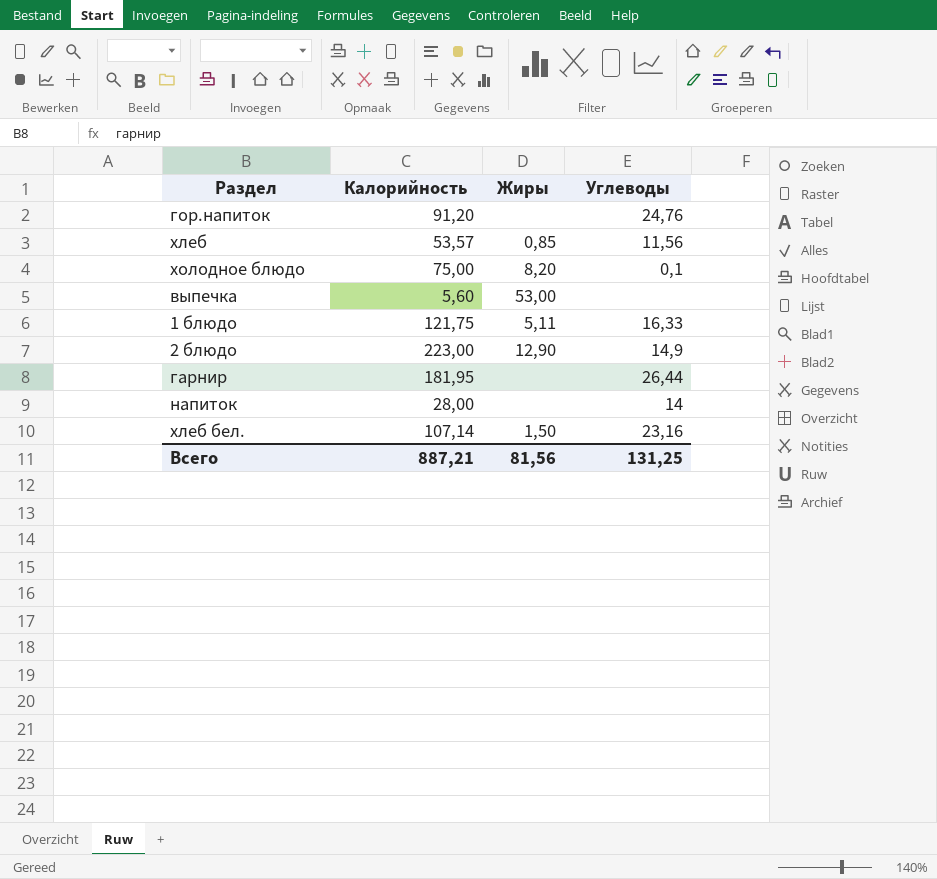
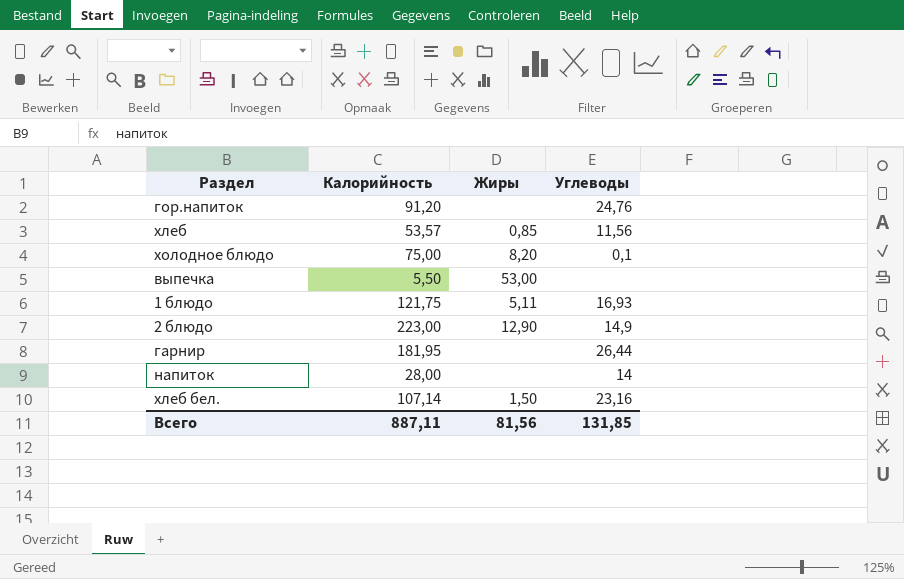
выпечка | Калорийность: 5,60 -> 5,50
1 блюдо | Углеводы: 16,33 -> 16,93
Всего | Калорийность: 887,21 -> 887,11
Всего | Углеводы: 131,25 -> 131,85

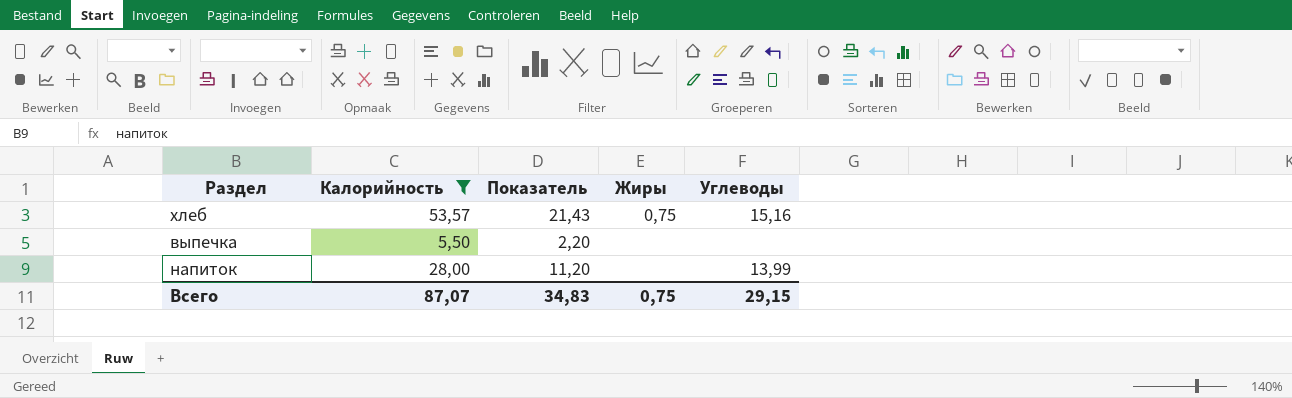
filter: none -> Калорийность <= 53,57
column Показатель | formula: none -> [Калорийность] * 0,4
хлеб | Жиры: 0,85 -> 0,75
хлеб | Углеводы: 11,56 -> 15,16
выпечка | Жиры: 53,00 -> none
напиток | Углеводы: 14 -> 13,99
Всего | Калорийность: 887,11 -> 87,07
Всего | Жиры: 81,56 -> 0,75
Всего | Углеводы: 131,85 -> 29,15

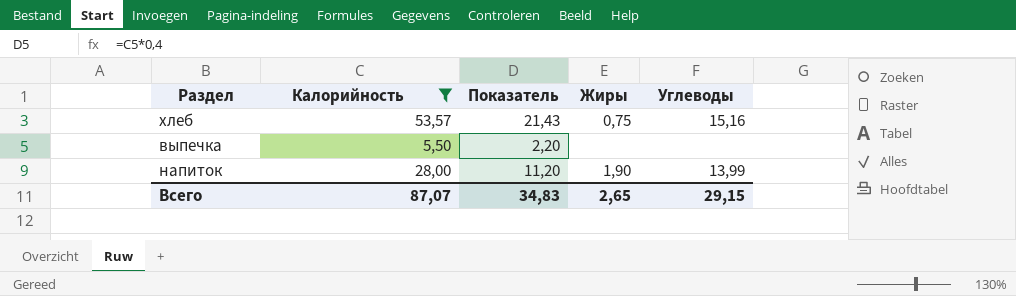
напиток | Жиры: none -> 1,90
Всего | Жиры: 0,75 -> 2,65

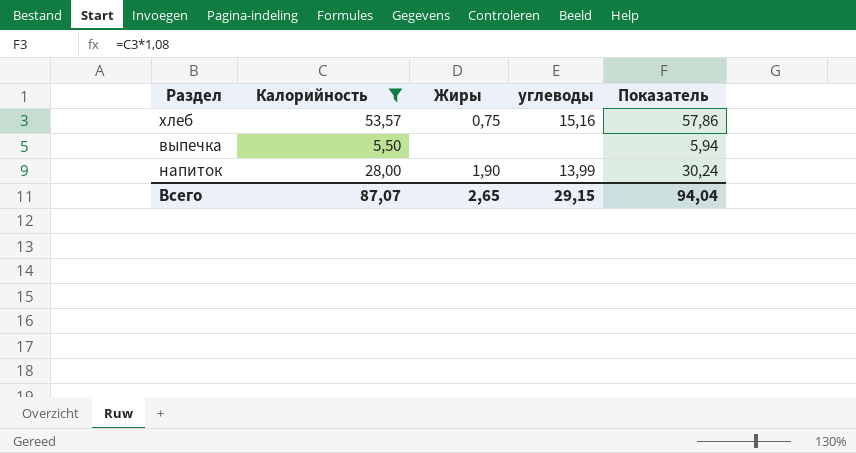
column name: Углеводы -> углеводы
column Показатель | formula: [Калорийность] * 0,4 -> [Калорийность] * 1,08
column Показатель | position: 3 -> 5
Всего | Показатель: 34,83 -> 94,04

